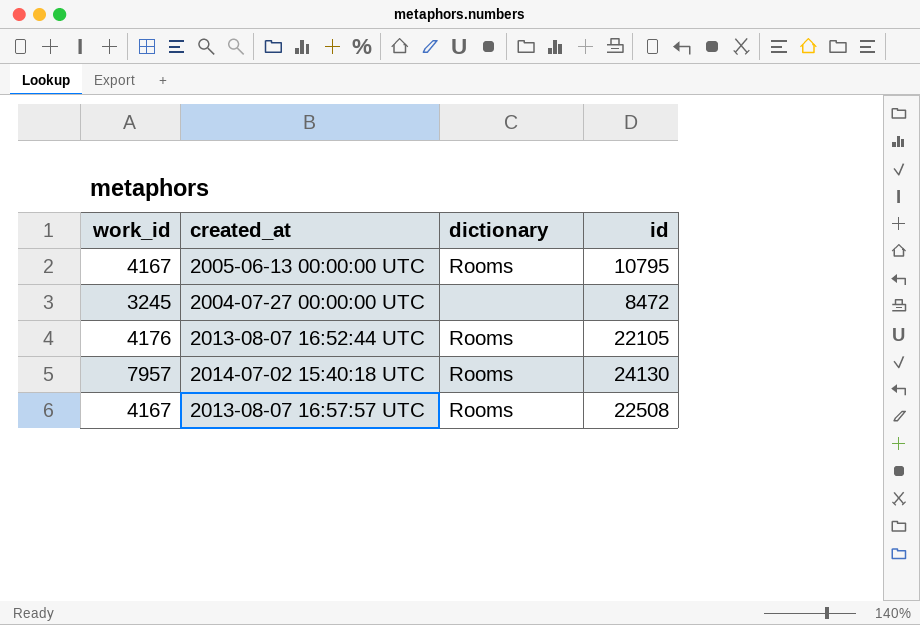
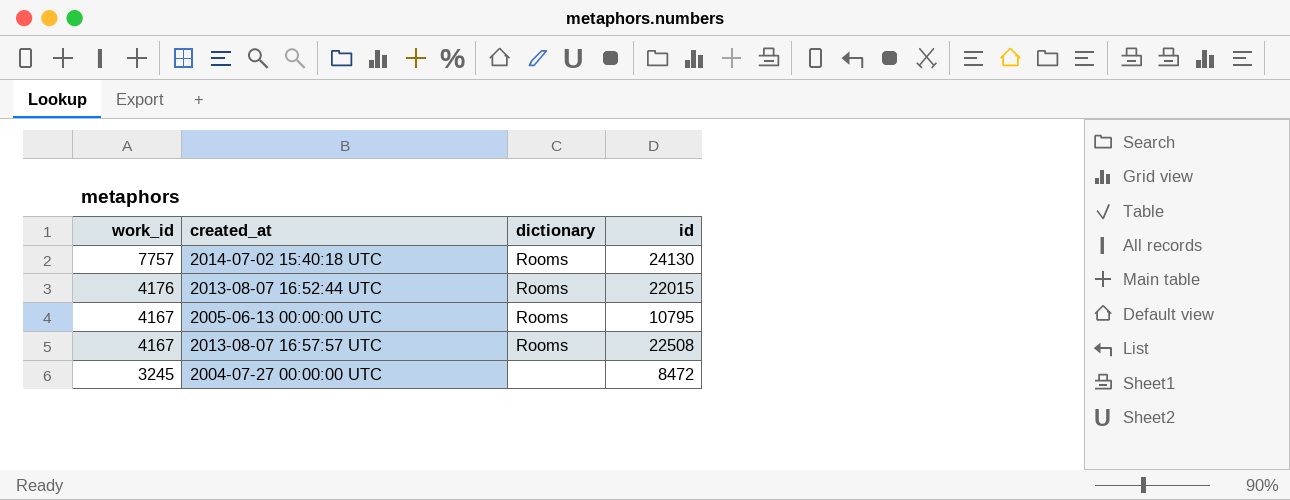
row order: none -> work_id descending
2014-07-02 15:40:18 UTC | work_id: 7957 -> 7757
2013-08-07 16:52:44 UTC | id: 22105 -> 22015

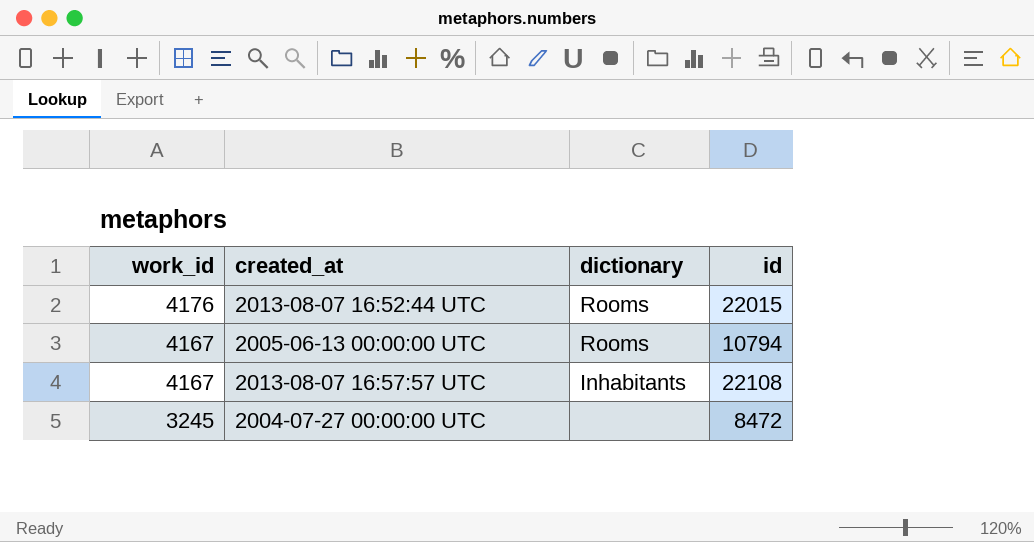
row 2014-07-02 15:40:18 UTC: 7757 | Rooms | 24130 -> none
2005-06-13 00:00:00 UTC | id: 10795 -> 10794
2013-08-07 16:57:57 UTC | dictionary: Rooms -> Inhabitants
2013-08-07 16:57:57 UTC | id: 22508 -> 22108

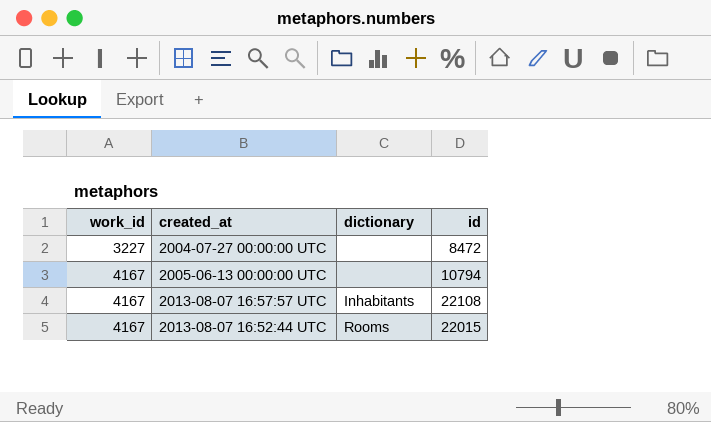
row order: work_id descending -> work_id ascending
2004-07-27 00:00:00 UTC | work_id: 3245 -> 3227
2005-06-13 00:00:00 UTC | dictionary: Rooms -> none
2013-08-07 16:52:44 UTC | work_id: 4176 -> 4167

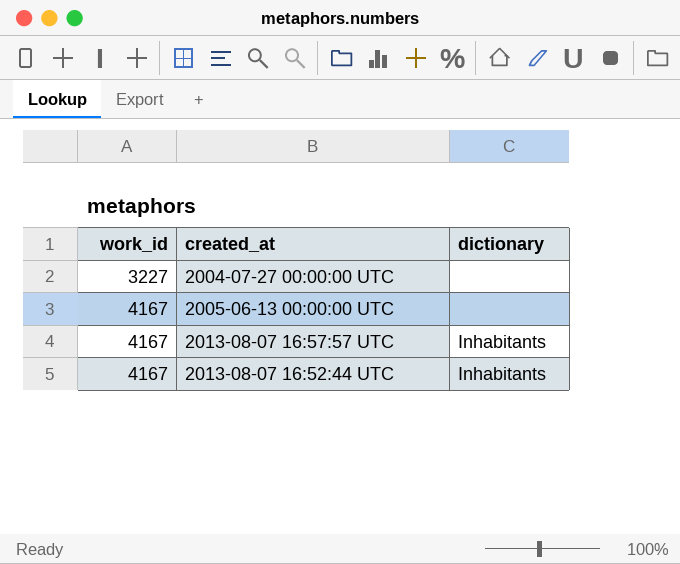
column id | position: 4 -> none
2013-08-07 16:52:44 UTC | dictionary: Rooms -> Inhabitants

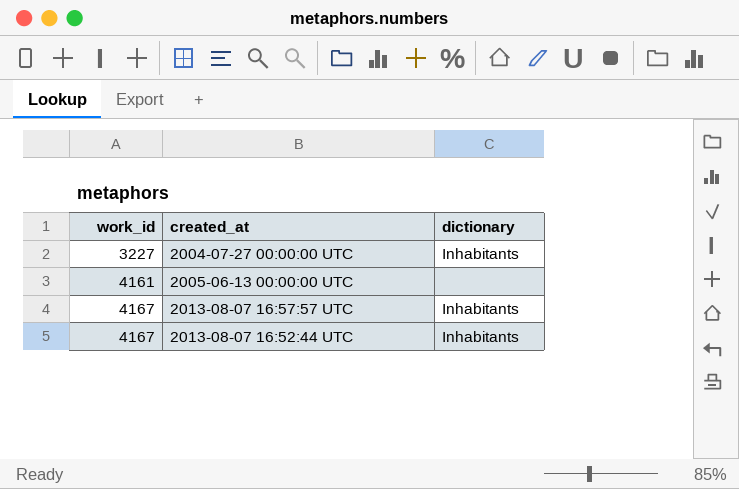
2004-07-27 00:00:00 UTC | dictionary: none -> Inhabitants
2005-06-13 00:00:00 UTC | work_id: 4167 -> 4161

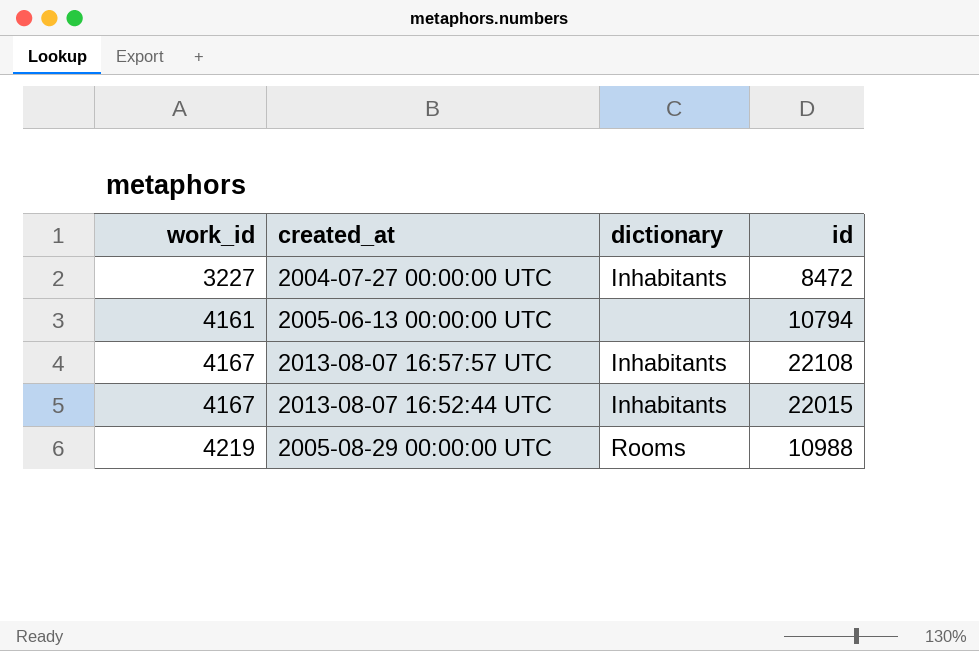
column id | position: none -> 4
row 2005-08-29 00:00:00 UTC: none -> 4219 | Rooms | 10988

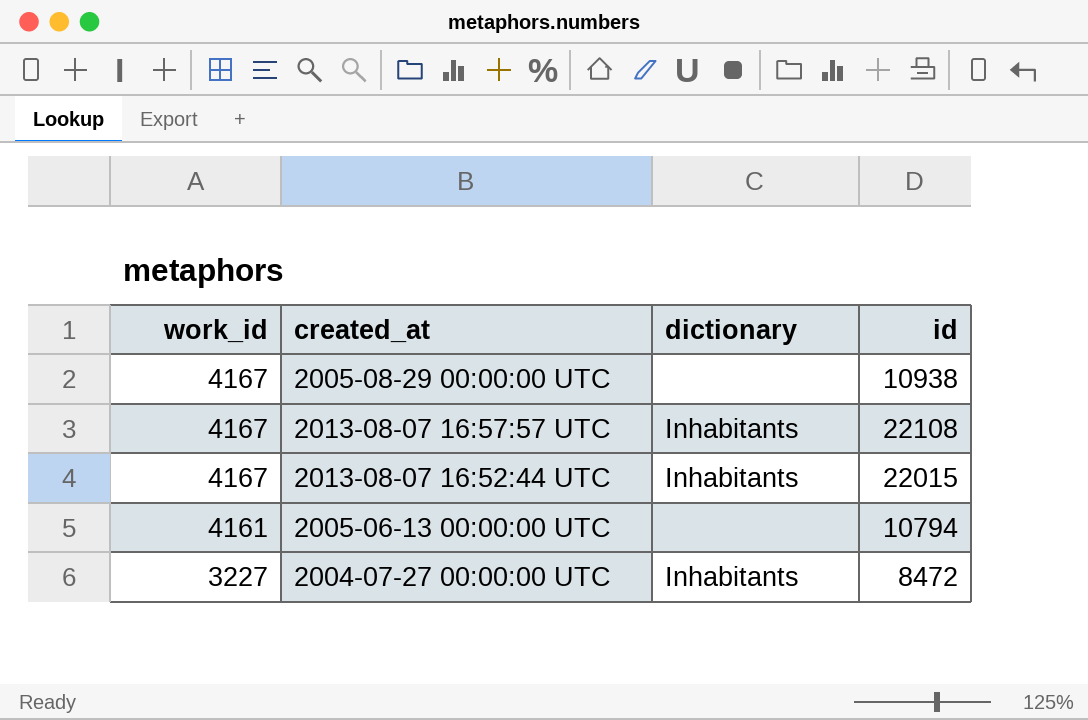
row order: work_id ascending -> work_id descending
2005-08-29 00:00:00 UTC | work_id: 4219 -> 4167
2005-08-29 00:00:00 UTC | dictionary: Rooms -> none
2005-08-29 00:00:00 UTC | id: 10988 -> 10938

